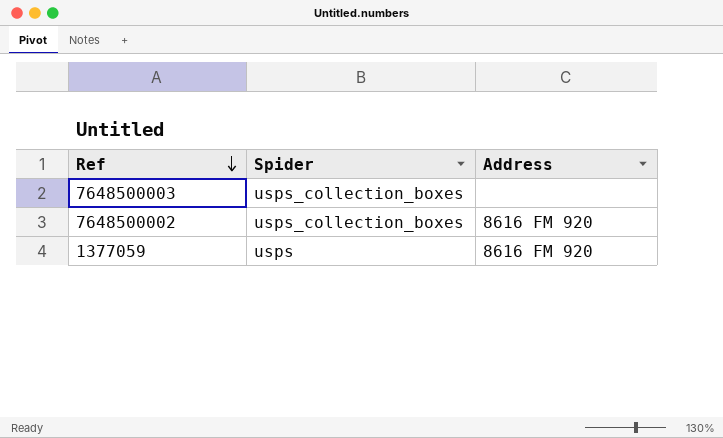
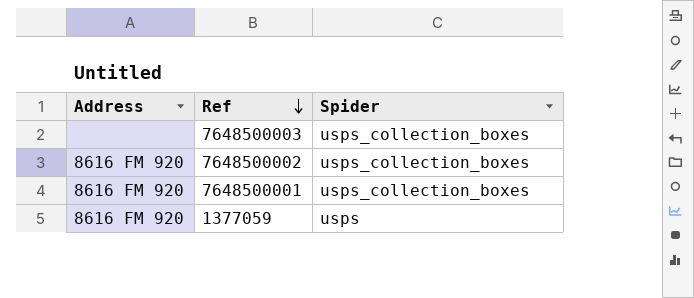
column Address | position: 3 -> 1
row 7648500001: none -> 8616 FM 920 | usps_collection_boxes

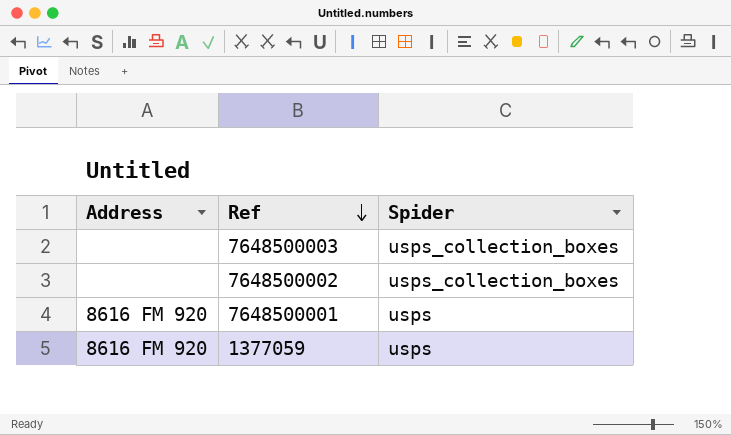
7648500002 | Address: 8616 FM 920 -> none
7648500001 | Spider: usps_collection_boxes -> usps

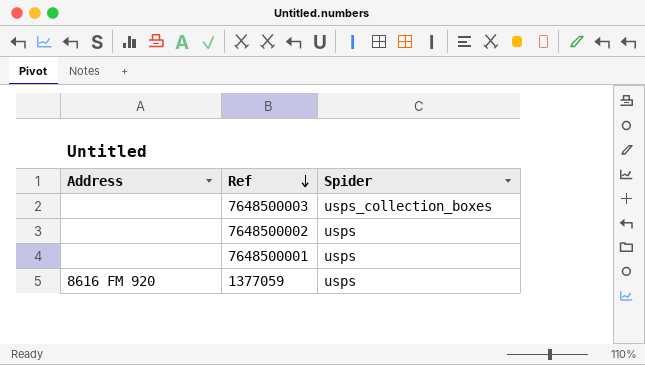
7648500002 | Spider: usps_collection_boxes -> usps
7648500001 | Address: 8616 FM 920 -> none

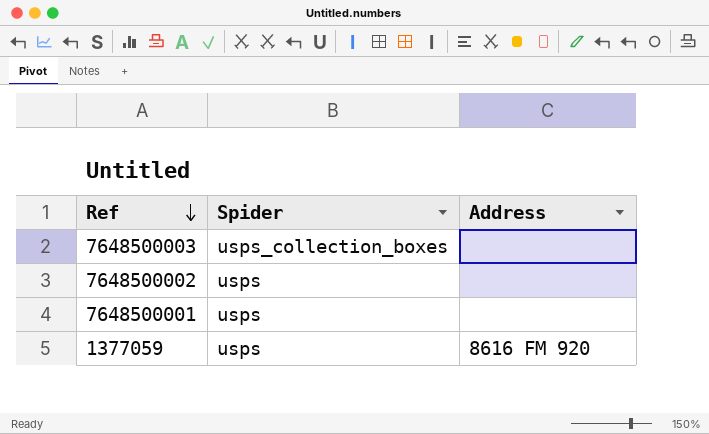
column Address | position: 1 -> 3

